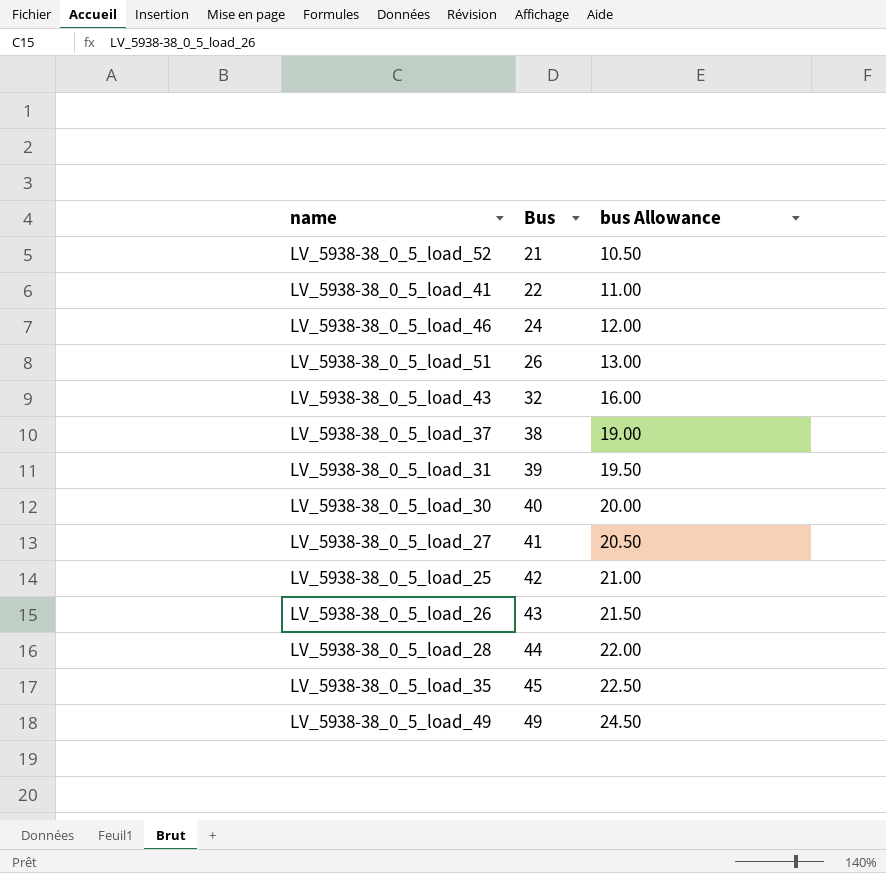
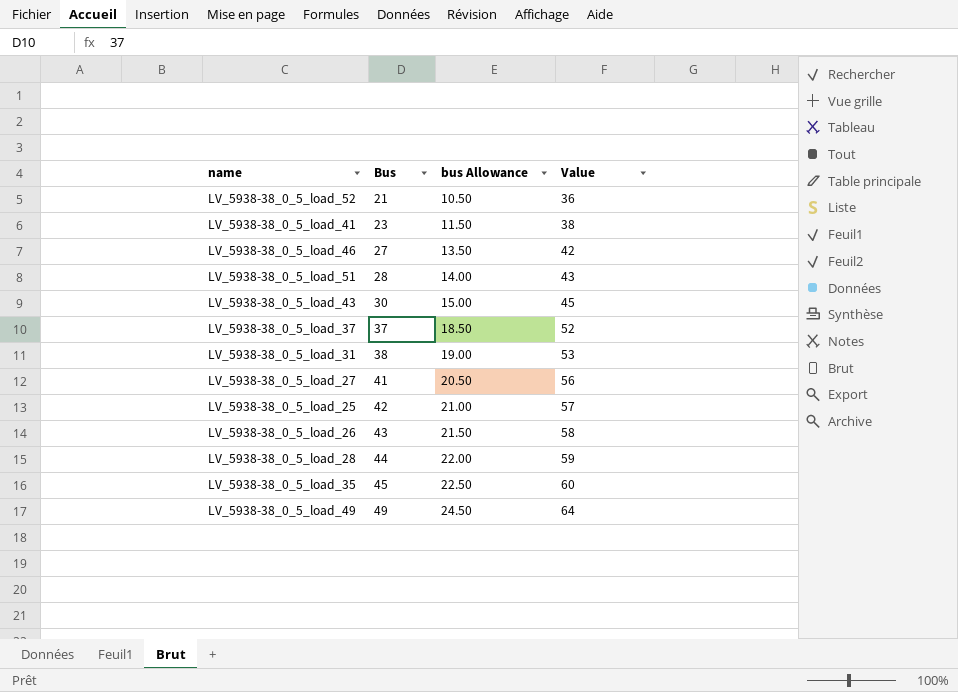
column Value | formula: none -> [Bus] + 15
row LV_5938-38_0_5_load_30: 40 | 20.00 -> none
LV_5938-38_0_5_load_41 | Bus: 22 -> 23
LV_5938-38_0_5_load_41 | bus Allowance: 11.00 -> 11.50
LV_5938-38_0_5_load_46 | Bus: 24 -> 27
LV_5938-38_0_5_load_46 | bus Allowance: 12.00 -> 13.50
LV_5938-38_0_5_load_51 | Bus: 26 -> 28
LV_5938-38_0_5_load_51 | bus Allowance: 13.00 -> 14.00
LV_5938-38_0_5_load_43 | Bus: 32 -> 30
LV_5938-38_0_5_load_43 | bus Allowance: 16.00 -> 15.00
LV_5938-38_0_5_load_37 | Bus: 38 -> 37
LV_5938-38_0_5_load_37 | bus Allowance: 19.00 -> 18.50
LV_5938-38_0_5_load_31 | Bus: 39 -> 38
LV_5938-38_0_5_load_31 | bus Allowance: 19.50 -> 19.00

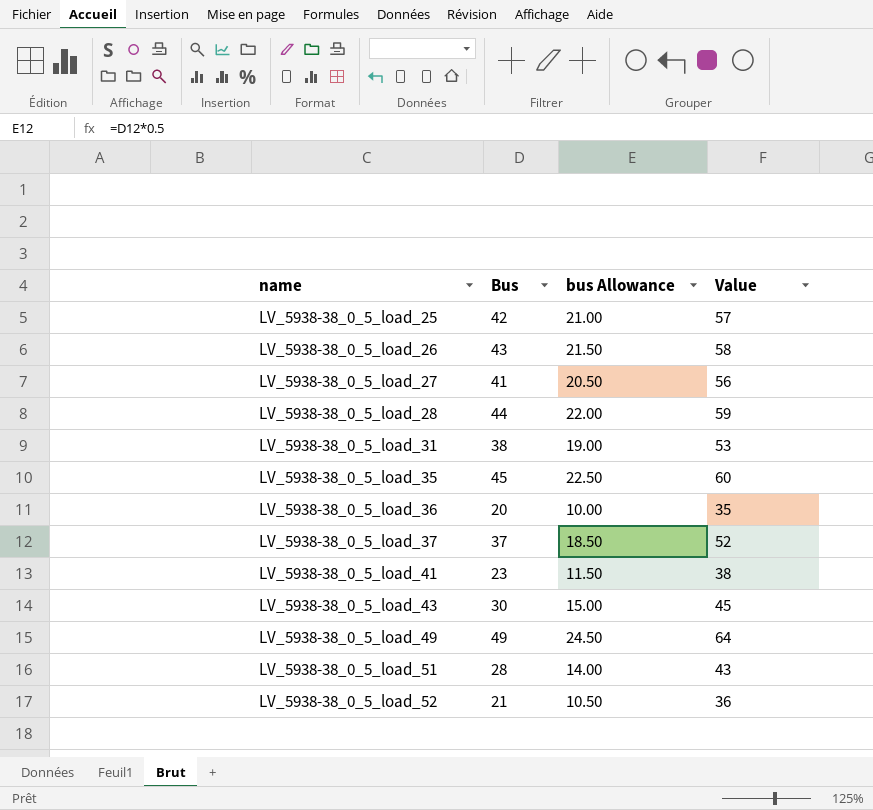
row order: Bus ascending -> name ascending
row LV_5938-38_0_5_load_46: 27 | 13.50 | 42 -> none
row LV_5938-38_0_5_load_36: none -> 20 | 10.00 | 35

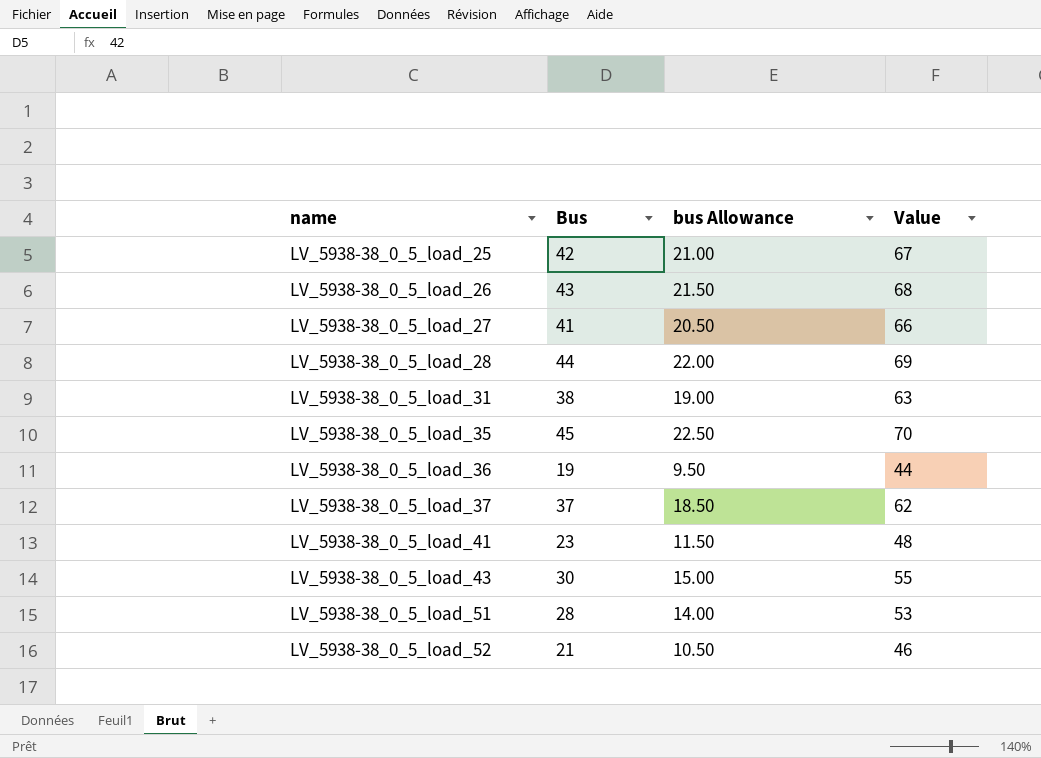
column Value | formula: [Bus] + 15 -> [Bus] + 25
row LV_5938-38_0_5_load_49: 49 | 24.50 | 64 -> none
LV_5938-38_0_5_load_36 | Bus: 20 -> 19
LV_5938-38_0_5_load_36 | bus Allowance: 10.00 -> 9.50

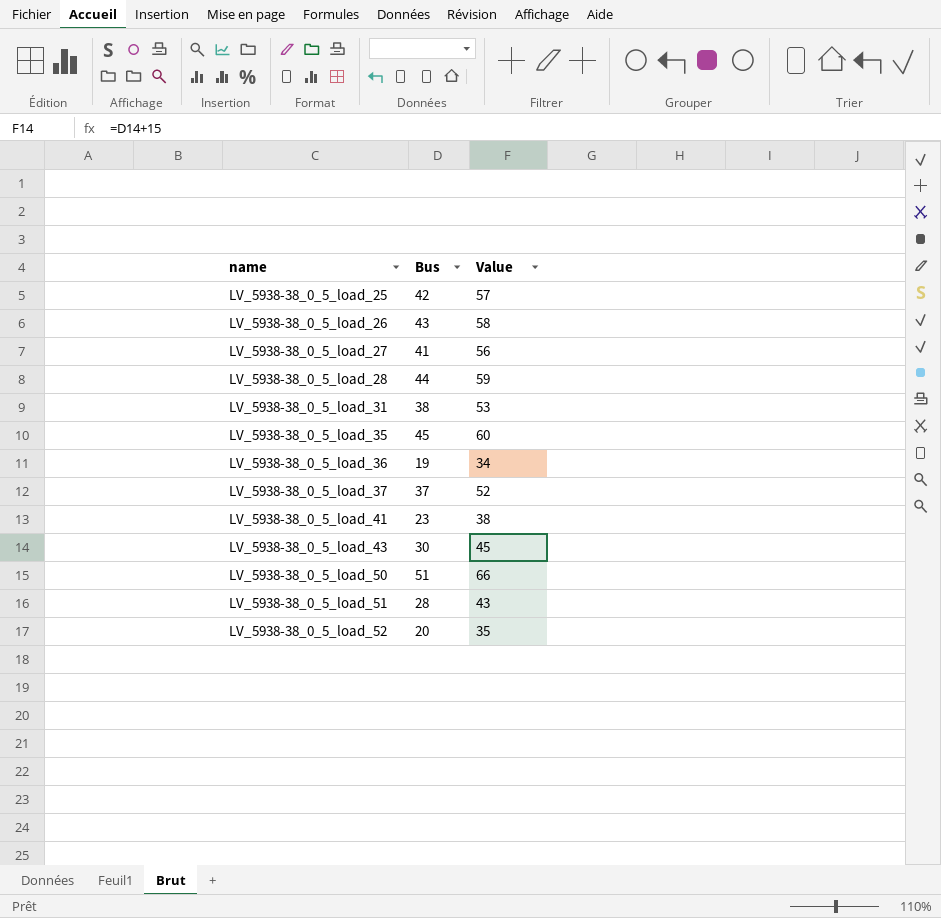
column bus Allowance | formula: [Bus] * 0.5 -> none
column Value | formula: [Bus] + 25 -> [Bus] + 15
row LV_5938-38_0_5_load_50: none -> 51 | 66
LV_5938-38_0_5_load_52 | Bus: 21 -> 20

